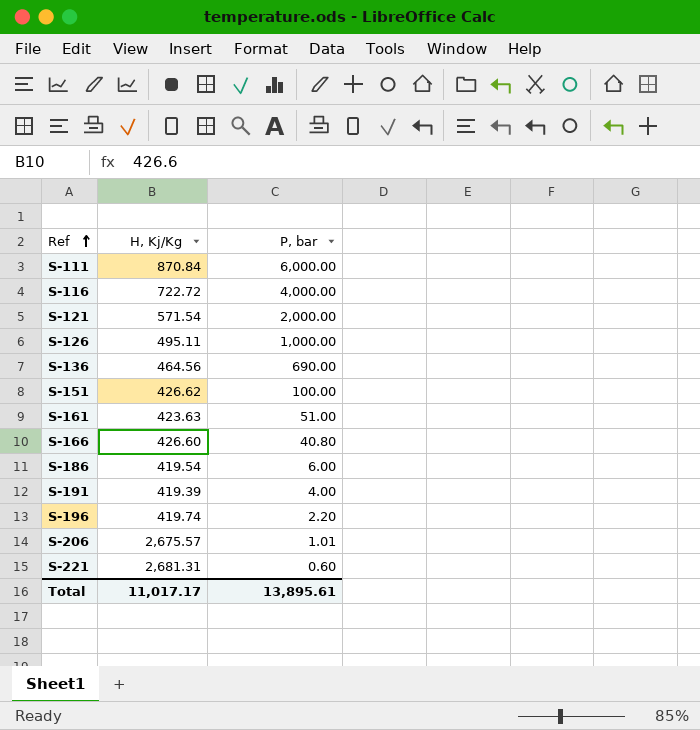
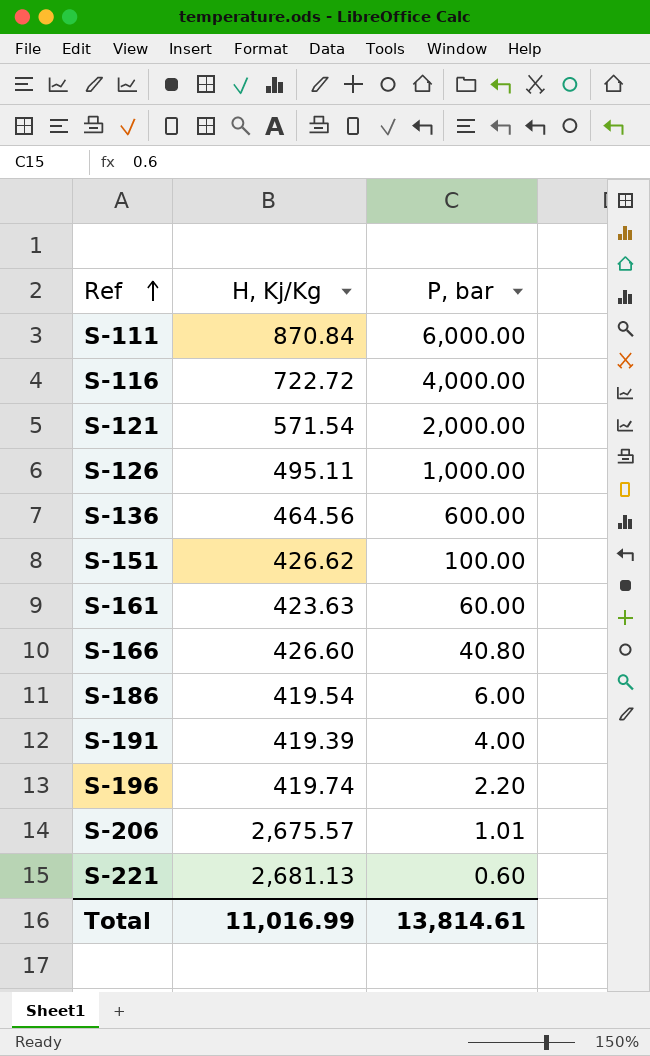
S-136 | P, bar: 690.00 -> 600.00
S-161 | P, bar: 51.00 -> 60.00
S-221 | H, Kj/Kg: 2,681.31 -> 2,681.13
Total | H, Kj/Kg: 11,017.17 -> 11,016.99
Total | P, bar: 13,895.61 -> 13,814.61

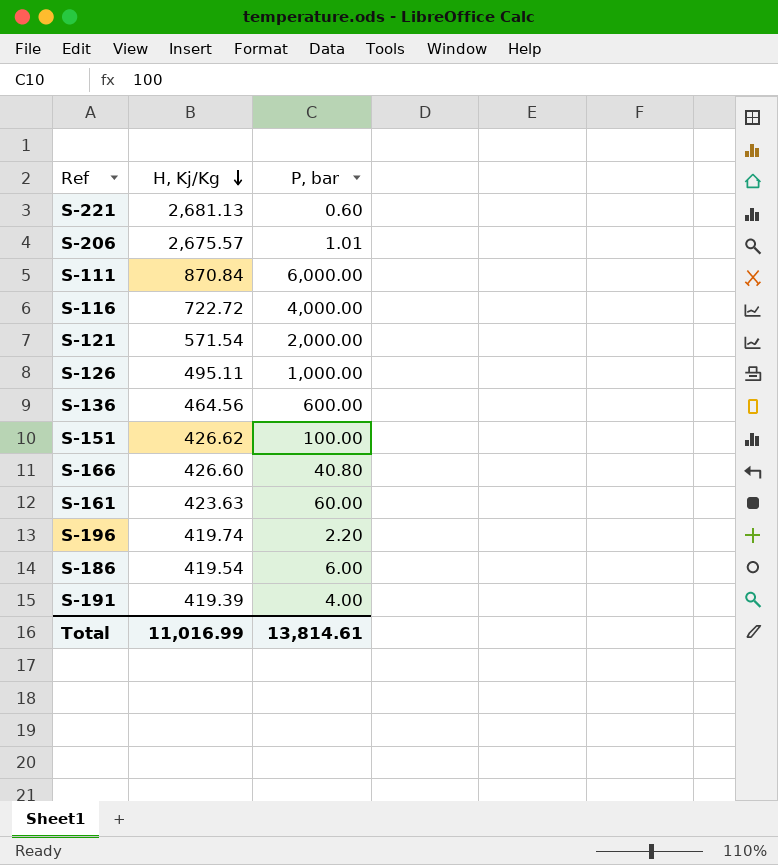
row order: Ref ascending -> H, Kj/Kg descending

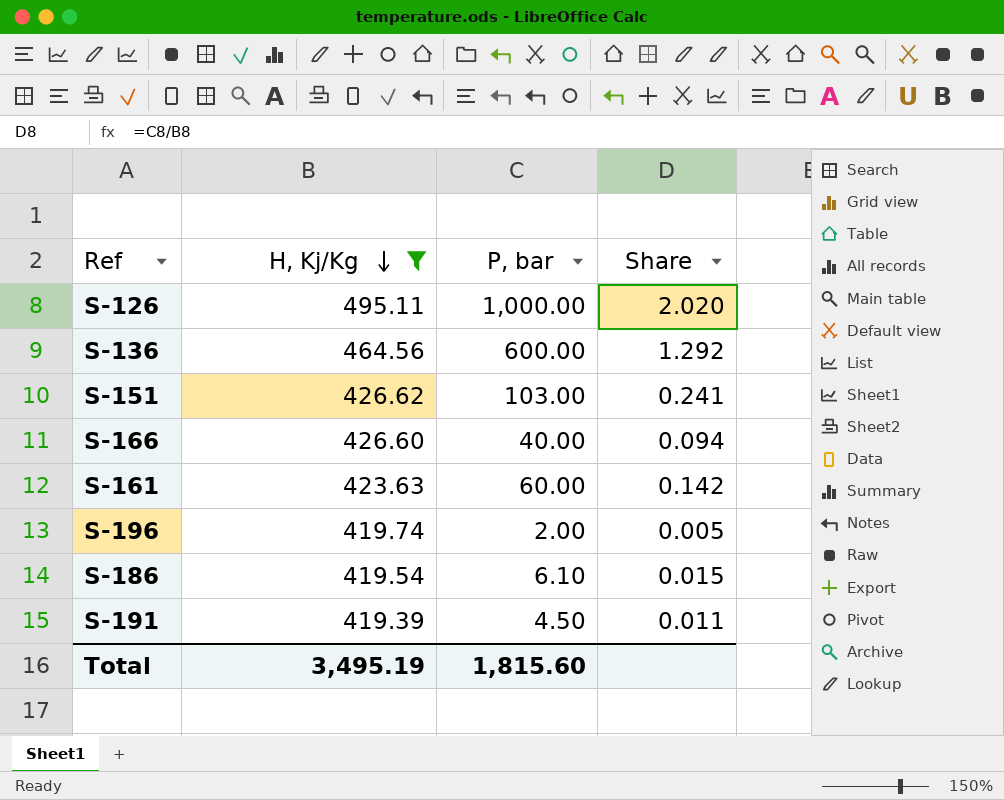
filter: none -> H, Kj/Kg <= 495.11
column Share | formula: none -> [P, bar] / [H, Kj/Kg]
S-151 | P, bar: 100.00 -> 103.00
S-166 | P, bar: 40.80 -> 40.00
S-196 | P, bar: 2.20 -> 2.00
S-186 | P, bar: 6.00 -> 6.10
S-191 | P, bar: 4.00 -> 4.50
Total | H, Kj/Kg: 11,016.99 -> 3,495.19
Total | P, bar: 13,814.61 -> 1,815.60

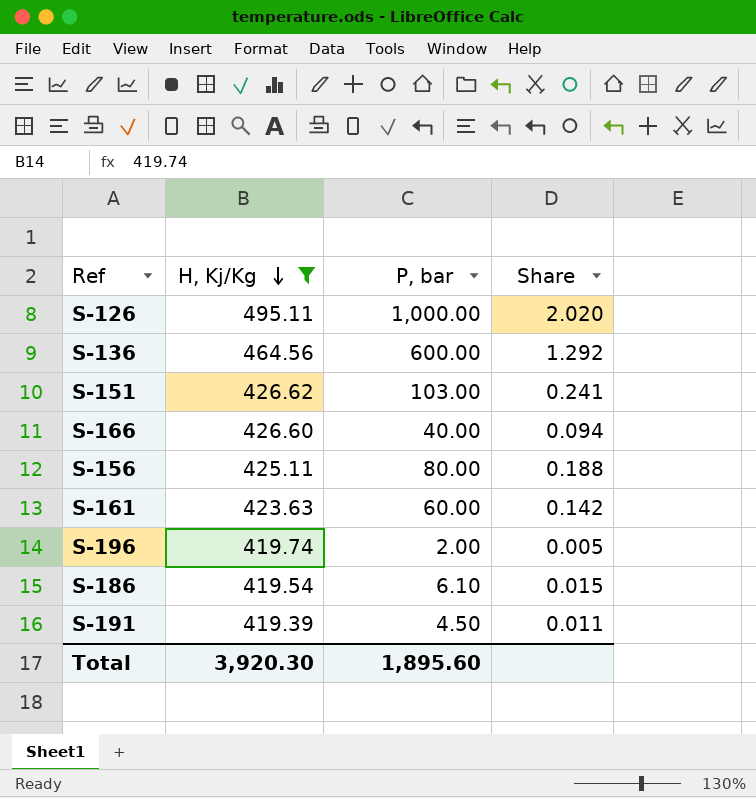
row S-156: none -> 425.11 | 80.00 | 0.188
Total | H, Kj/Kg: 3,495.19 -> 3,920.30
Total | P, bar: 1,815.60 -> 1,895.60

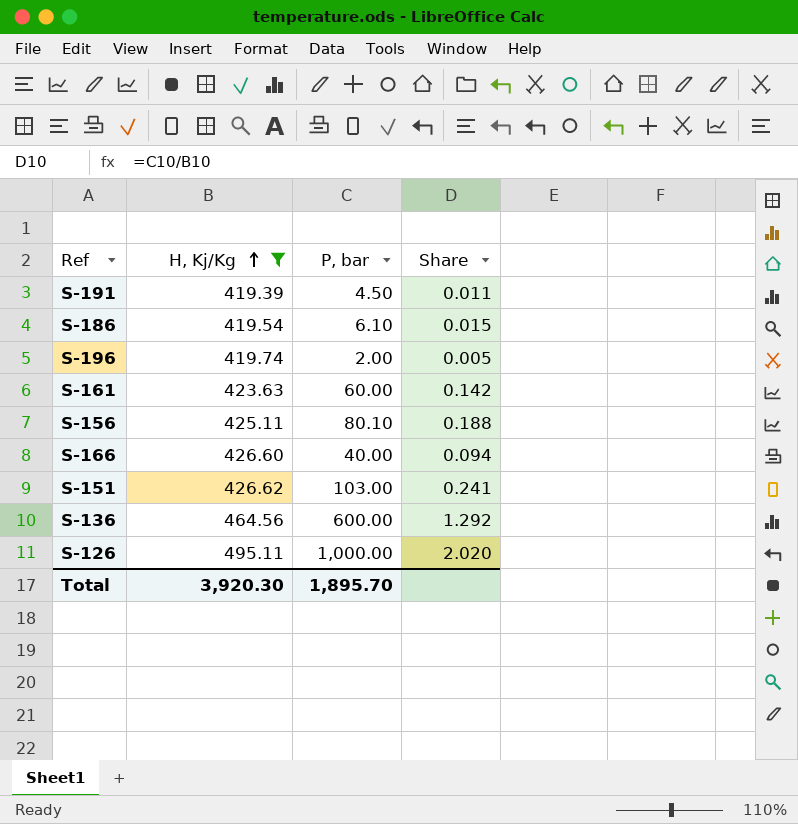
row order: H, Kj/Kg descending -> H, Kj/Kg ascending
S-156 | P, bar: 80.00 -> 80.10
Total | P, bar: 1,895.60 -> 1,895.70

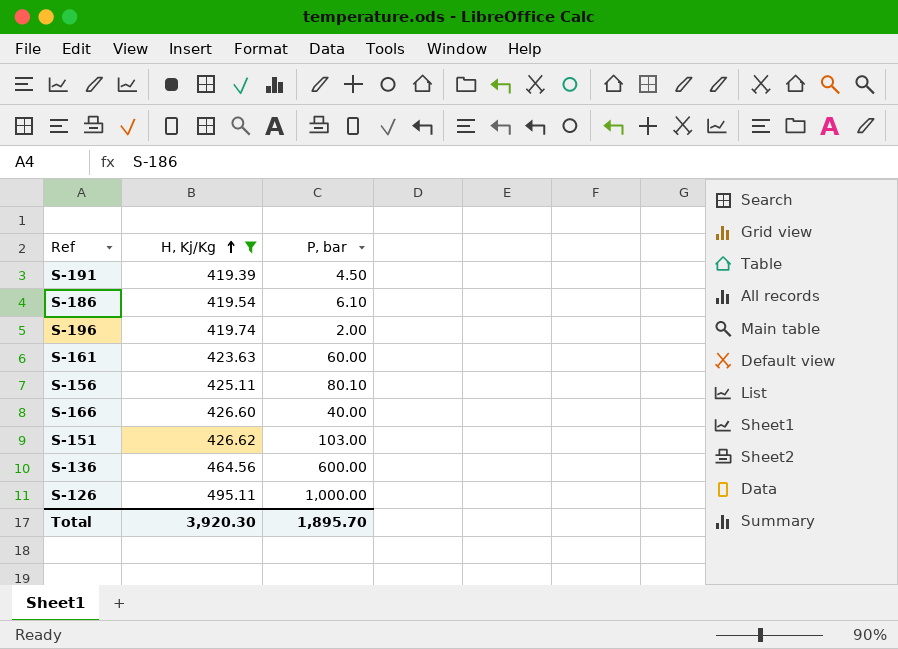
column Share | formula: [P, bar] / [H, Kj/Kg] -> none

